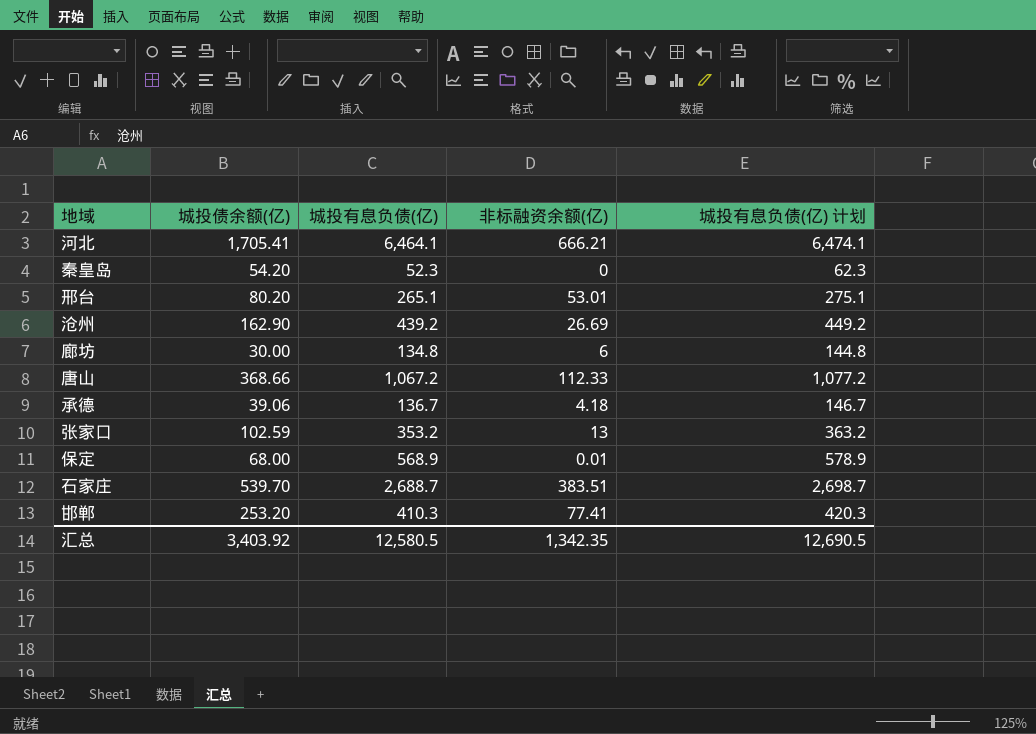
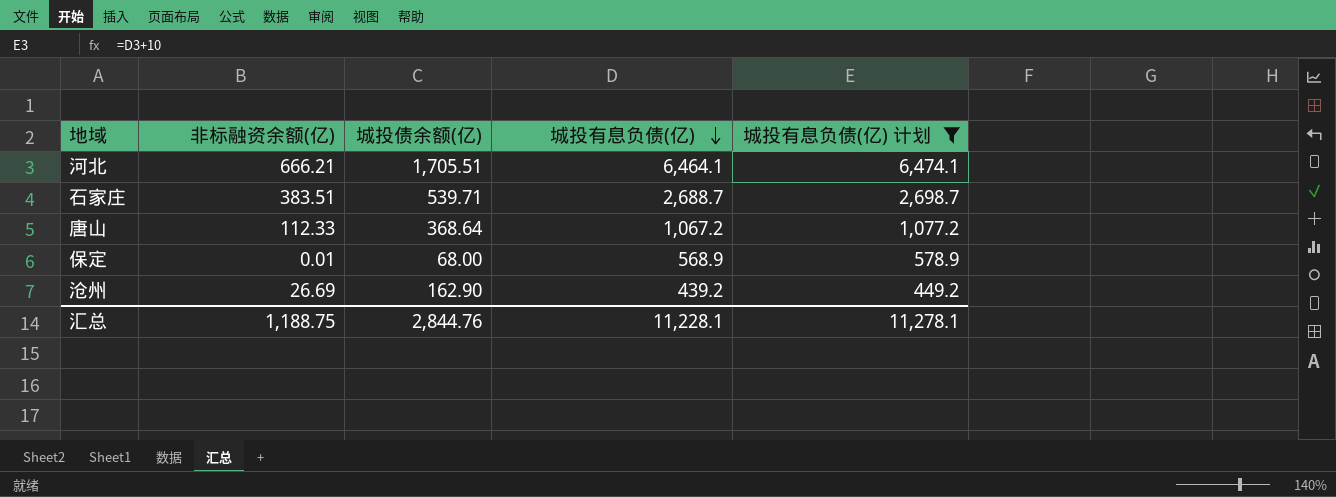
filter: none -> 城投有息负债(亿) 计划 >= 449.2
row order: none -> 城投有息负债(亿) descending
column 非标融资余额(亿) | position: 4 -> 2
河北 | 城投债余额(亿): 1,705.41 -> 1,705.51
石家庄 | 城投债余额(亿): 539.70 -> 539.71
唐山 | 城投债余额(亿): 368.66 -> 368.64
汇总 | 非标融资余额(亿): 1,342.35 -> 1,188.75
汇总 | 城投债余额(亿): 3,403.92 -> 2,844.76
汇总 | 城投有息负债(亿): 12,580.5 -> 11,228.1
汇总 | 城投有息负债(亿) 计划: 12,690.5 -> 11,278.1

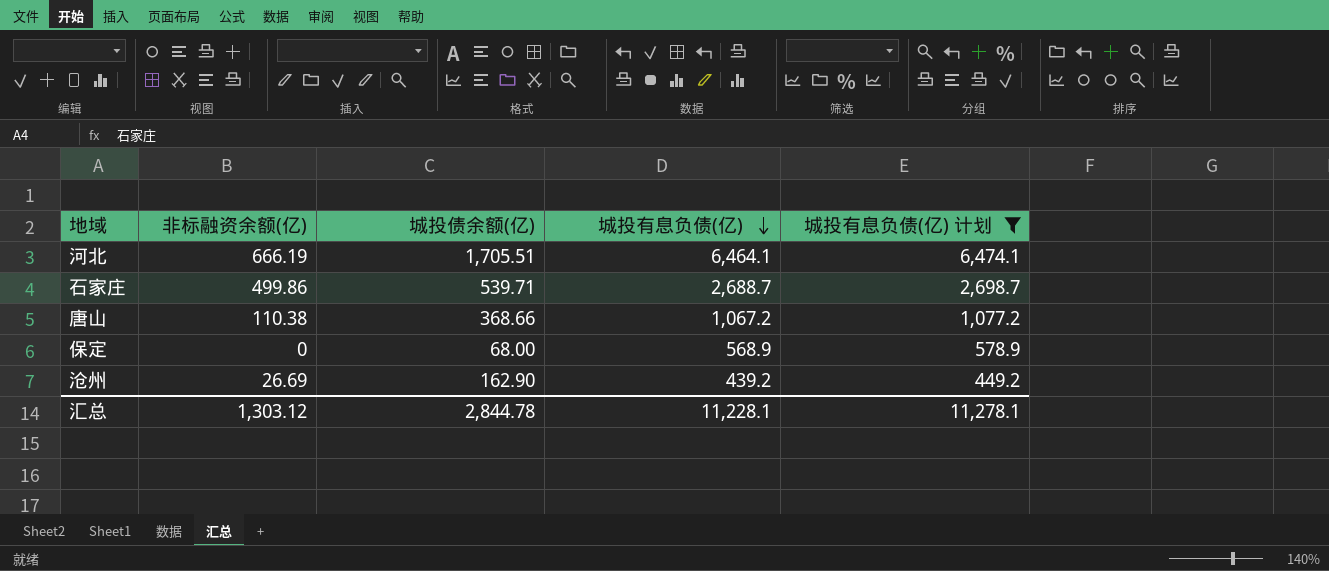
河北 | 非标融资余额(亿): 666.21 -> 666.19
石家庄 | 非标融资余额(亿): 383.51 -> 499.86
唐山 | 非标融资余额(亿): 112.33 -> 110.38
唐山 | 城投债余额(亿): 368.64 -> 368.66
保定 | 非标融资余额(亿): 0.01 -> 0
汇总 | 非标融资余额(亿): 1,188.75 -> 1,303.12
汇总 | 城投债余额(亿): 2,844.76 -> 2,844.78

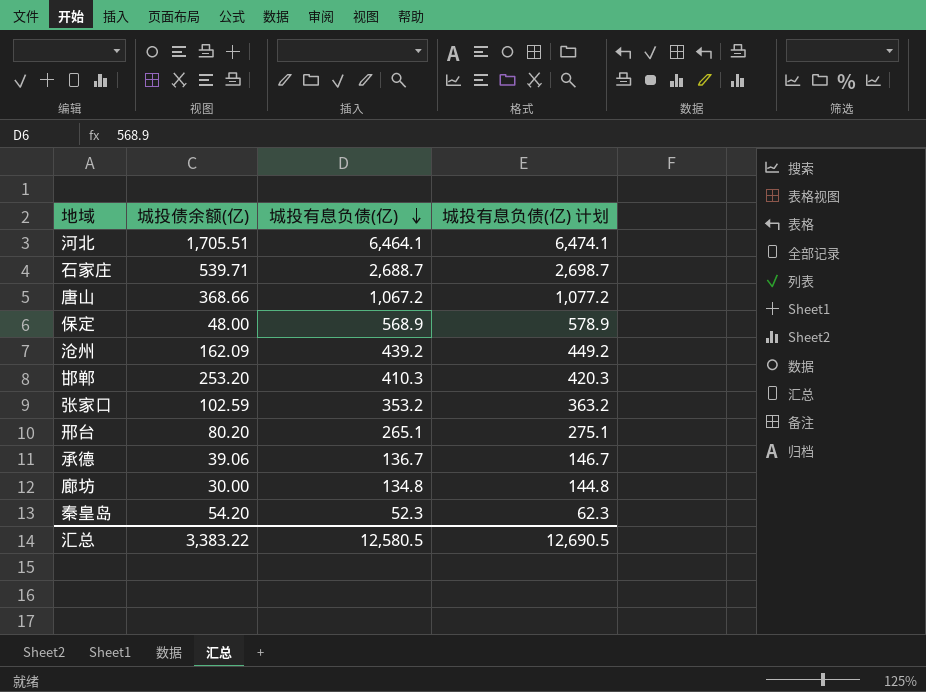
filter: 城投有息负债(亿) 计划 >= 449.2 -> none
column 非标融资余额(亿) | position: 2 -> none
保定 | 城投债余额(亿): 68.00 -> 48.00
沧州 | 城投债余额(亿): 162.90 -> 162.09
汇总 | 城投债余额(亿): 2,844.78 -> 3,383.22
汇总 | 城投有息负债(亿): 11,228.1 -> 12,580.5
汇总 | 城投有息负债(亿) 计划: 11,278.1 -> 12,690.5

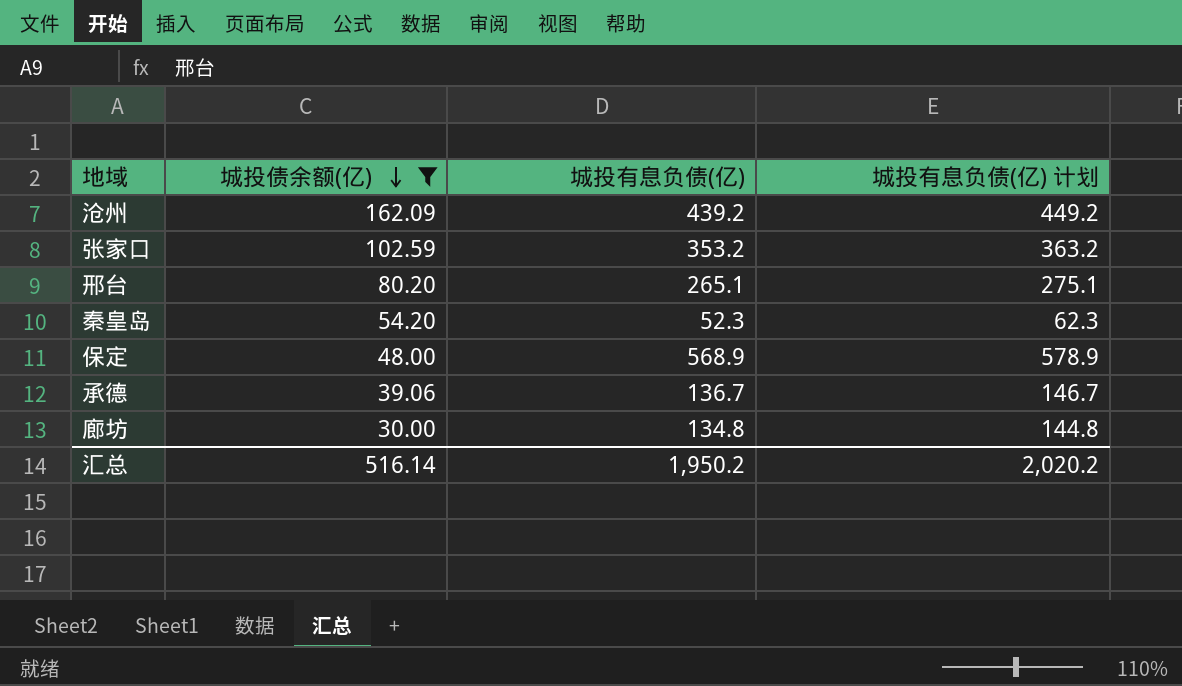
filter: none -> 城投债余额(亿) <= 162.09
row order: 城投有息负债(亿) descending -> 城投债余额(亿) descending
汇总 | 城投债余额(亿): 3,383.22 -> 516.14
汇总 | 城投有息负债(亿): 12,580.5 -> 1,950.2
汇总 | 城投有息负债(亿) 计划: 12,690.5 -> 2,020.2

